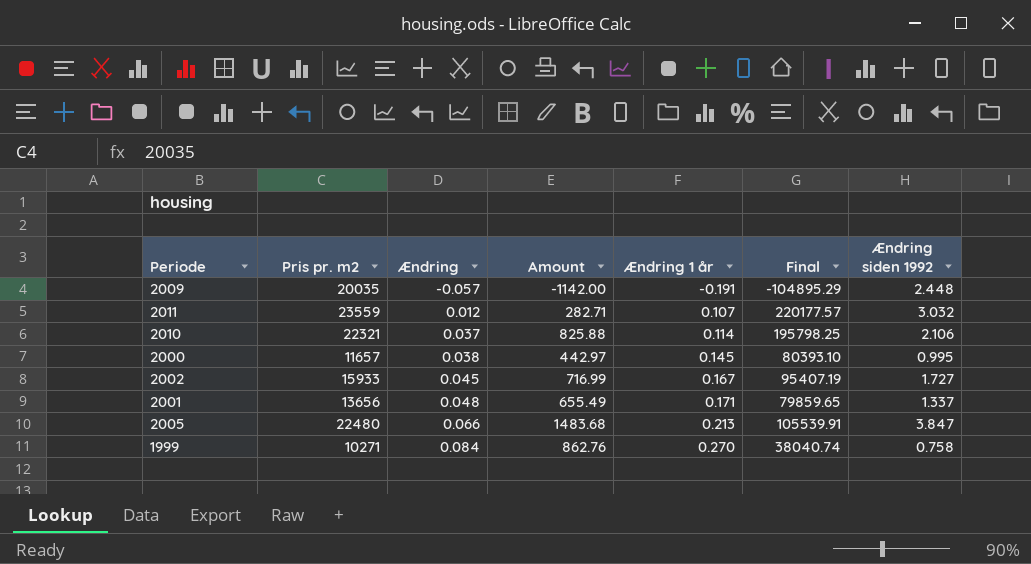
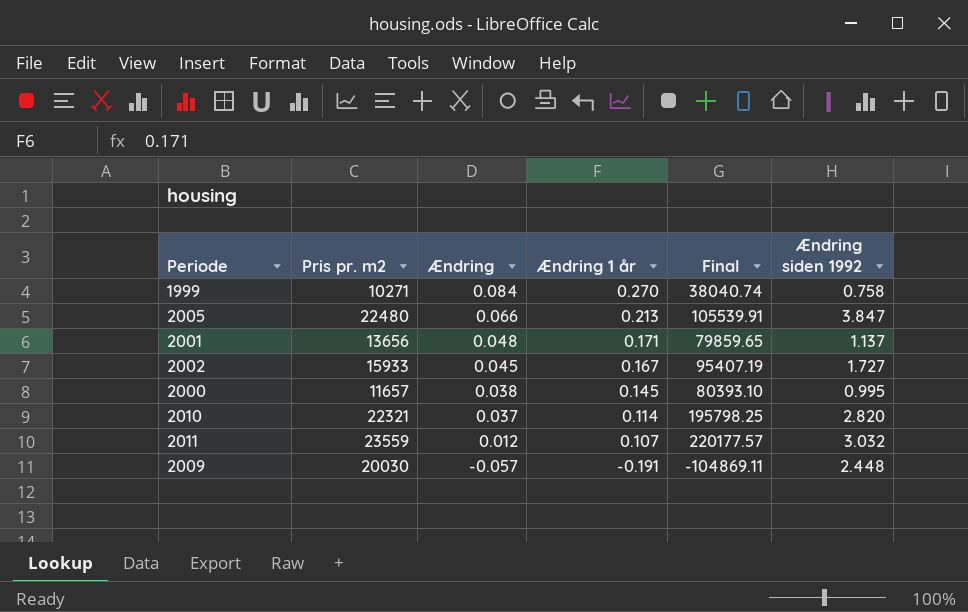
row order: Ændring ascending -> Ændring descending
column Amount | formula: [Pris pr. m2] * [Ændring] -> none
2001 | Ændring siden 1992: 1.337 -> 1.137
2010 | Ændring siden 1992: 2.106 -> 2.820
2009 | Pris pr. m2: 20035 -> 20030
2009 | Final: -104895.29 -> -104869.11

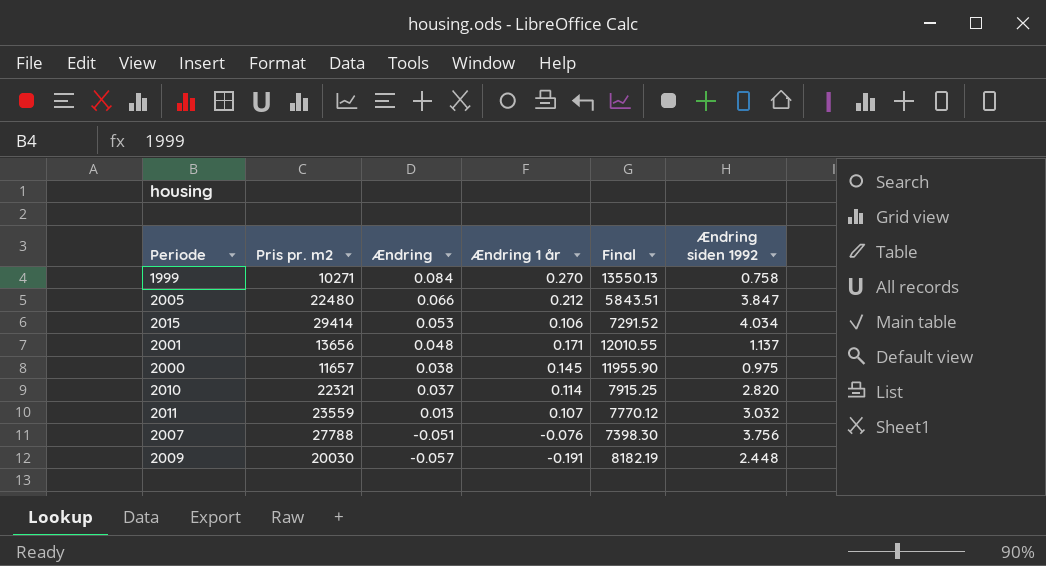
column Final | formula: [Pris pr. m2] / [Ændring 1 år] -> [Pris pr. m2] / [Ændring siden 1992]
row 2002: 15933 | 0.045 | 0.167 | 95407.19 | 1.727 -> none
2005 | Ændring 1 år: 0.213 -> 0.212
row 2015: none -> 29414 | 0.053 | 0.106 | 7291.52 | 4.034
2000 | Ændring siden 1992: 0.995 -> 0.975
2011 | Ændring: 0.012 -> 0.013
row 2007: none -> 27788 | -0.051 | -0.076 | 7398.30 | 3.756

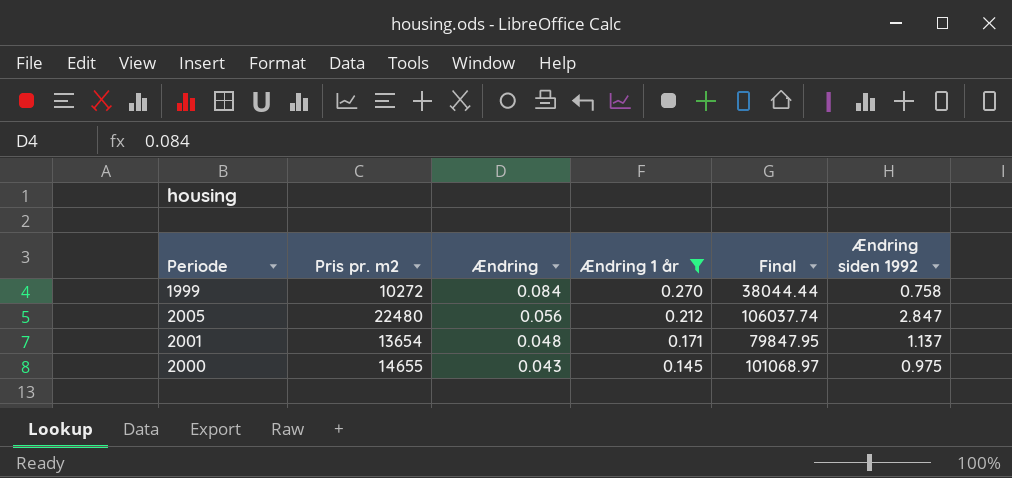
filter: none -> Ændring 1 år >= 0.145
column Final | formula: [Pris pr. m2] / [Ændring siden 1992] -> [Pris pr. m2] / [Ændring 1 år]
1999 | Pris pr. m2: 10271 -> 10272
2005 | Ændring: 0.066 -> 0.056
2005 | Ændring siden 1992: 3.847 -> 2.847
2001 | Pris pr. m2: 13656 -> 13654
2000 | Pris pr. m2: 11657 -> 14655
2000 | Ændring: 0.038 -> 0.043

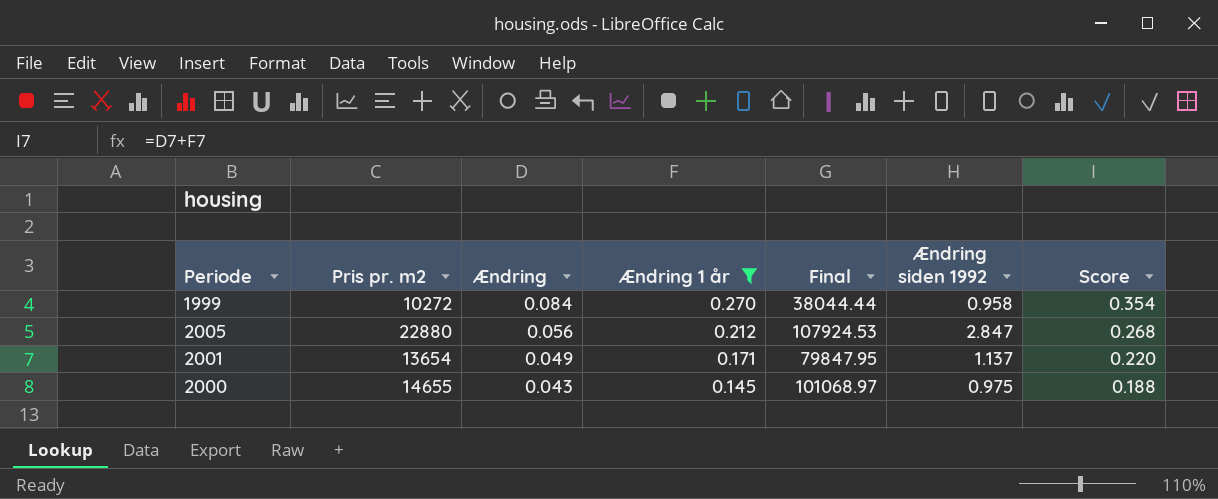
column Score | formula: none -> [Ændring] + [Ændring 1 år]
1999 | Ændring siden 1992: 0.758 -> 0.958
2005 | Pris pr. m2: 22480 -> 22880
2005 | Final: 106037.74 -> 107924.53
2001 | Ændring: 0.048 -> 0.049

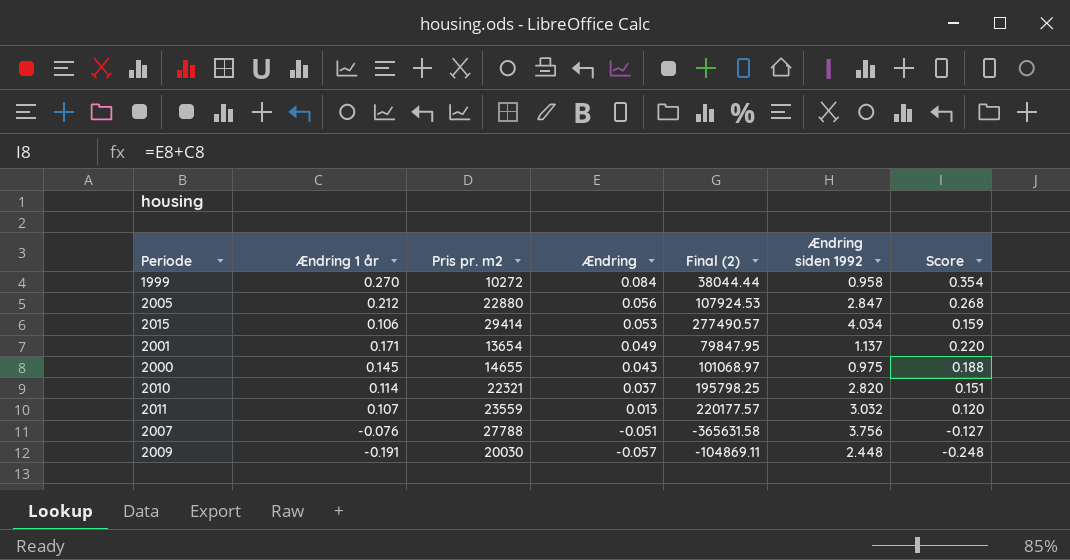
filter: Ændring 1 år >= 0.145 -> none
column Ændring 1 år | position: 4 -> 2
column name: Final -> Final (2)

